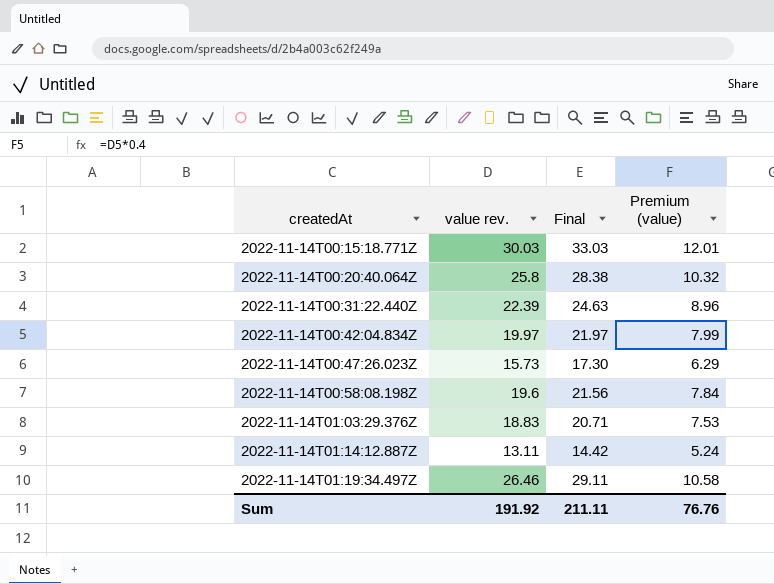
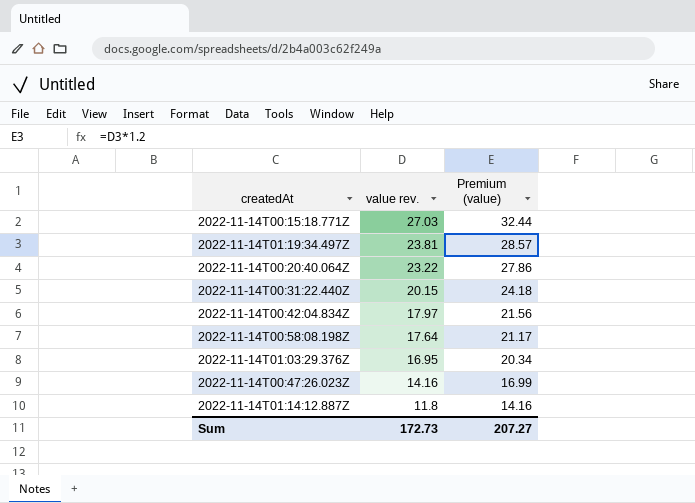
row order: createdAt ascending -> value rev. descending
column Final | formula: [value rev.] * 1.1 -> none
column Premium (value) | formula: [value rev.] * 0.4 -> [value rev.] * 1.2
2022-11-14T00:15:18.771Z | value rev.: 30.03 -> 27.03
2022-11-14T01:19:34.497Z | value rev.: 26.46 -> 23.81
2022-11-14T00:20:40.064Z | value rev.: 25.8 -> 23.22
2022-11-14T00:31:22.440Z | value rev.: 22.39 -> 20.15
2022-11-14T00:42:04.834Z | value rev.: 19.97 -> 17.97
2022-11-14T00:58:08.198Z | value rev.: 19.6 -> 17.64
2022-11-14T01:03:29.376Z | value rev.: 18.83 -> 16.95
2022-11-14T00:47:26.023Z | value rev.: 15.73 -> 14.16
2022-11-14T01:14:12.887Z | value rev.: 13.11 -> 11.8
Sum | value rev.: 191.92 -> 172.73
Sum | Premium (value): 76.76 -> 207.27

